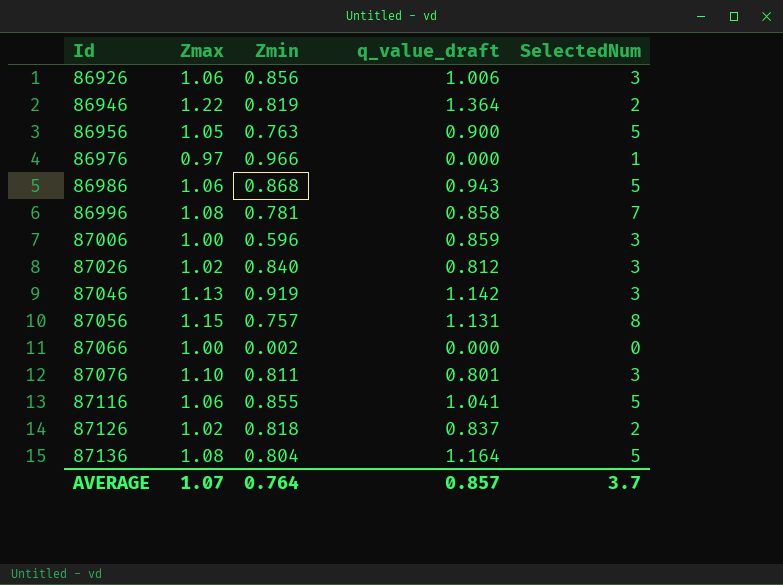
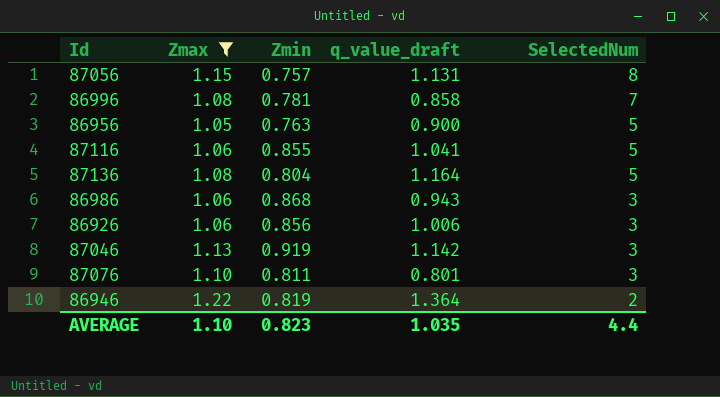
filter: none -> Zmax >= 1.05
row order: Id ascending -> SelectedNum descending
86986 | SelectedNum: 5 -> 3
AVERAGE | Zmax: 1.07 -> 1.10
AVERAGE | Zmin: 0.764 -> 0.823
AVERAGE | q_value_draft: 0.857 -> 1.035
AVERAGE | SelectedNum: 3.7 -> 4.4

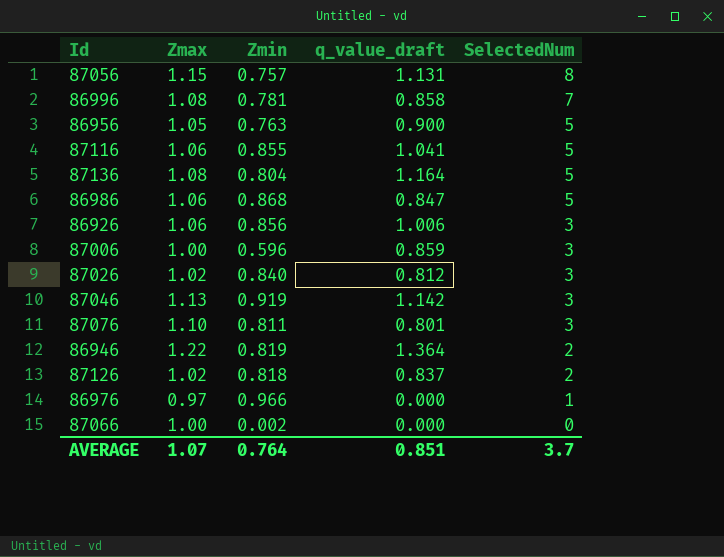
filter: Zmax >= 1.05 -> none
86986 | q_value_draft: 0.943 -> 0.847
86986 | SelectedNum: 3 -> 5
AVERAGE | Zmax: 1.10 -> 1.07
AVERAGE | Zmin: 0.823 -> 0.764
AVERAGE | q_value_draft: 1.035 -> 0.851
AVERAGE | SelectedNum: 4.4 -> 3.7

